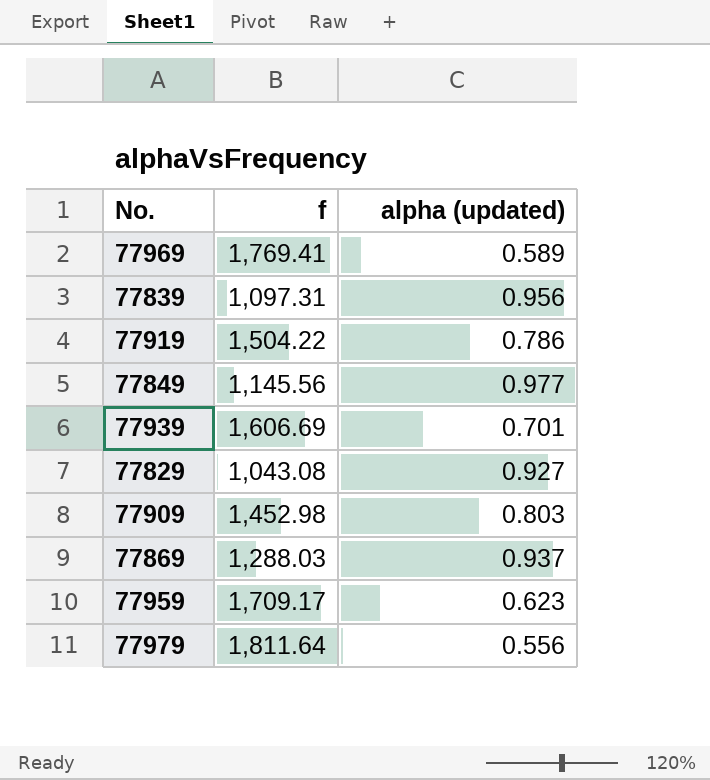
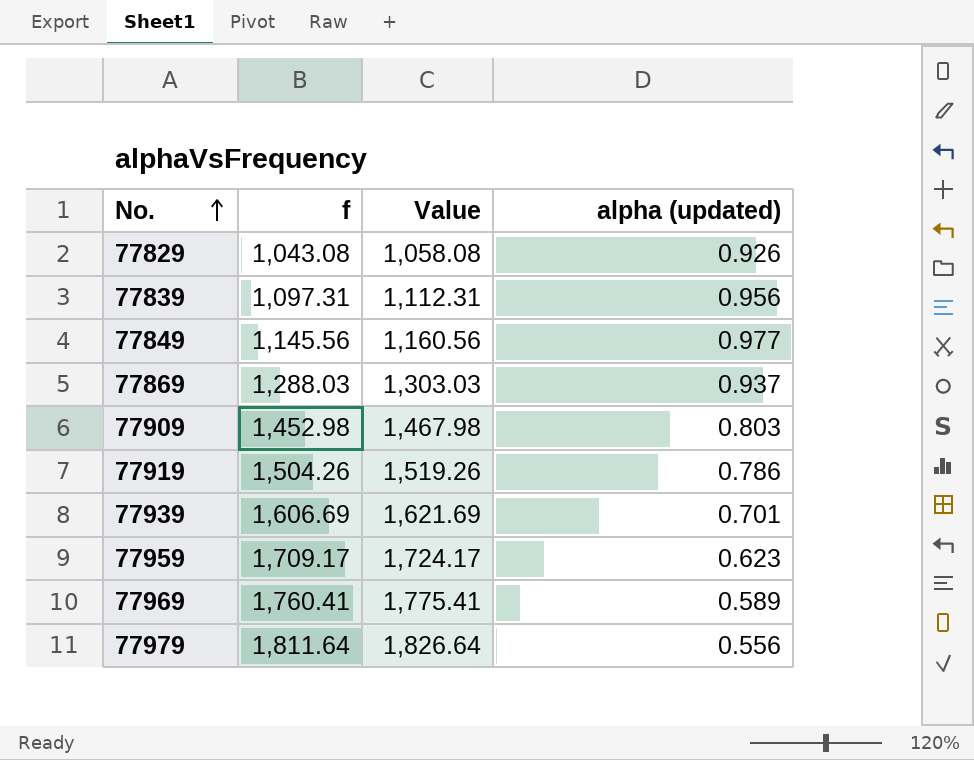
row order: none -> No. ascending
column Value | formula: none -> [f] + 15
77829 | alpha (updated): 0.927 -> 0.926
77919 | f: 1,504.22 -> 1,504.26
77969 | f: 1,769.41 -> 1,760.41

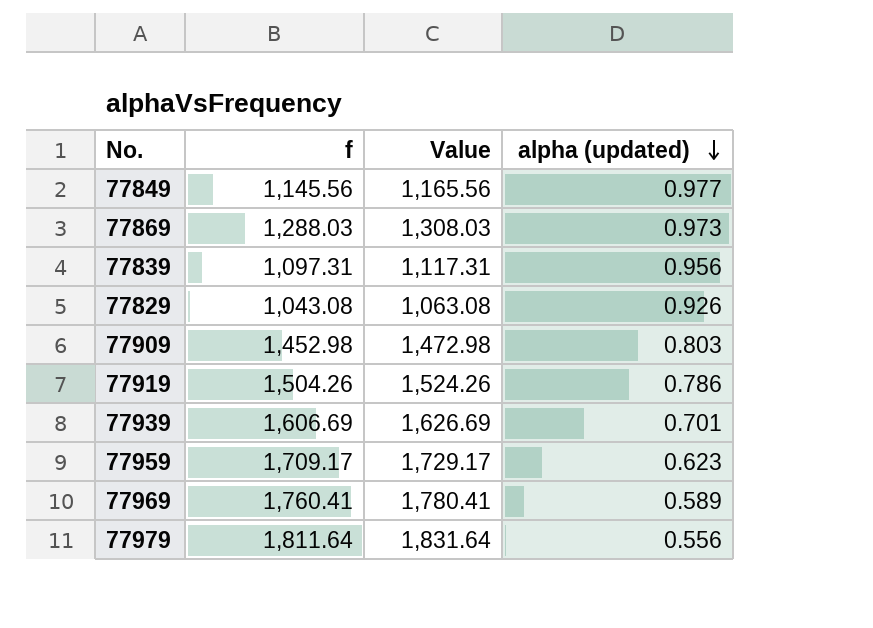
row order: No. ascending -> alpha (updated) descending
column Value | formula: [f] + 15 -> [f] + 20
77869 | alpha (updated): 0.937 -> 0.973

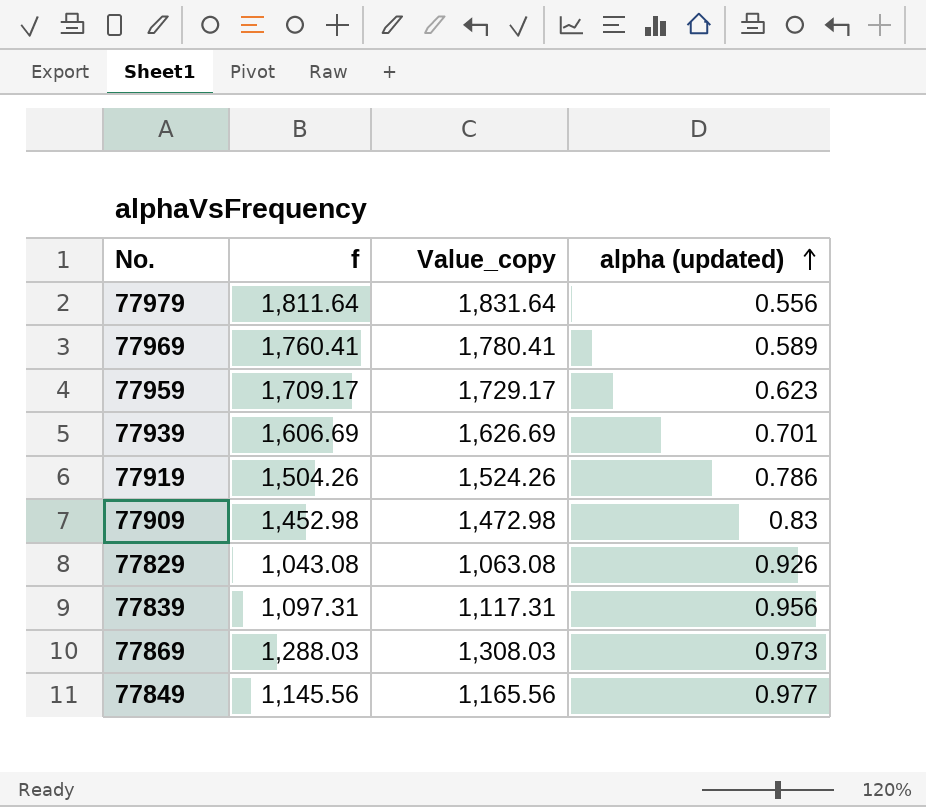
row order: alpha (updated) descending -> alpha (updated) ascending
column name: Value -> Value_copy
77909 | alpha (updated): 0.803 -> 0.83

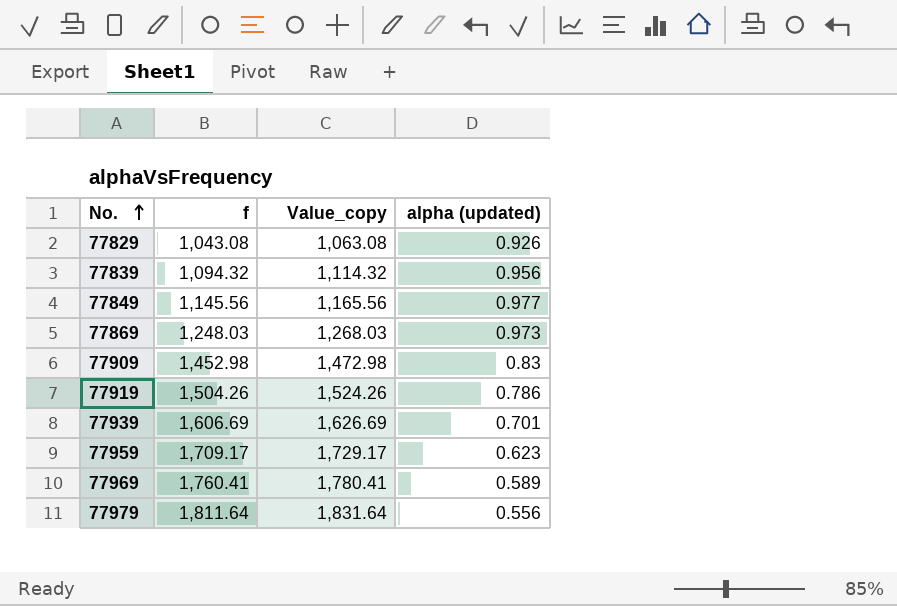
row order: alpha (updated) ascending -> No. ascending
77839 | f: 1,097.31 -> 1,094.32
77839 | Value_copy: 1,117.31 -> 1,114.32
77869 | f: 1,288.03 -> 1,248.03
77869 | Value_copy: 1,308.03 -> 1,268.03

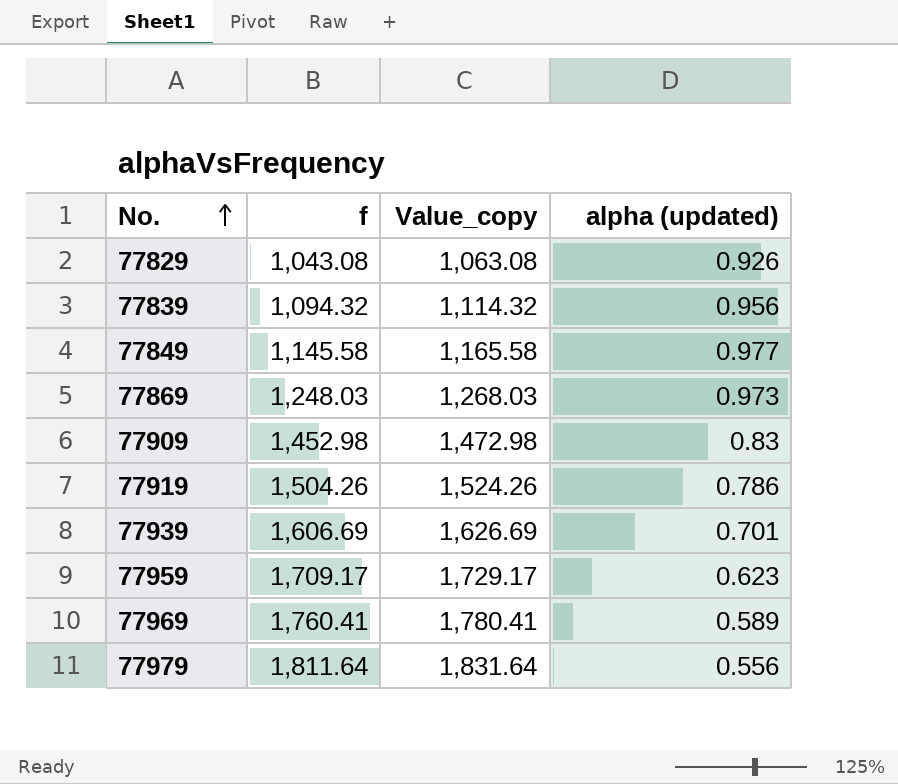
77849 | f: 1,145.56 -> 1,145.58
77849 | Value_copy: 1,165.56 -> 1,165.58

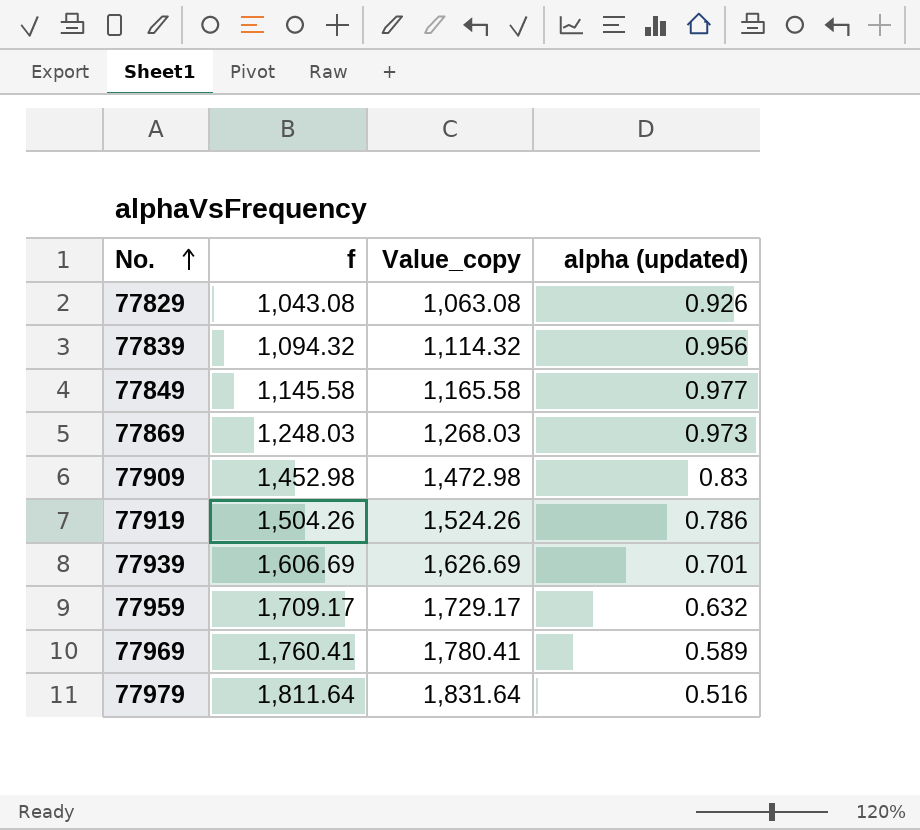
77959 | alpha (updated): 0.623 -> 0.632
77979 | alpha (updated): 0.556 -> 0.516

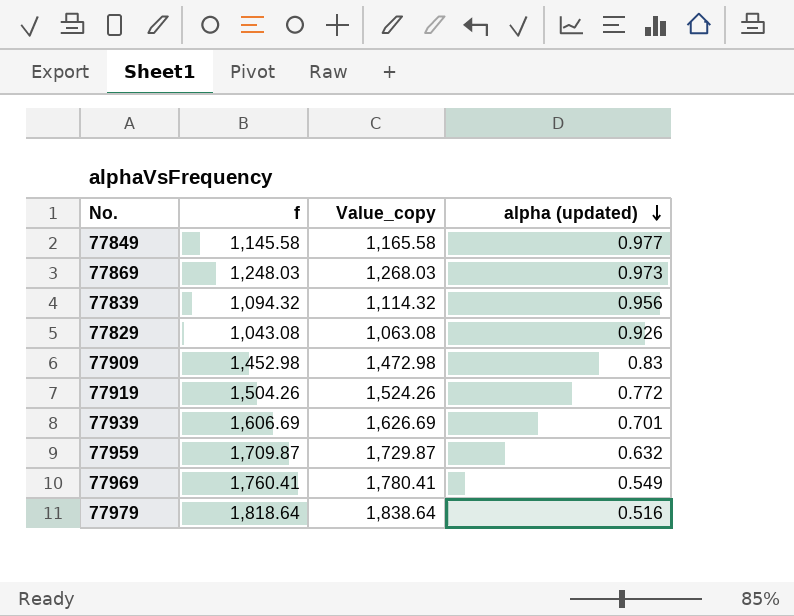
row order: No. ascending -> alpha (updated) descending
77919 | alpha (updated): 0.786 -> 0.772
77959 | f: 1,709.17 -> 1,709.87
77959 | Value_copy: 1,729.17 -> 1,729.87
77969 | alpha (updated): 0.589 -> 0.549
77979 | f: 1,811.64 -> 1,818.64
77979 | Value_copy: 1,831.64 -> 1,838.64

